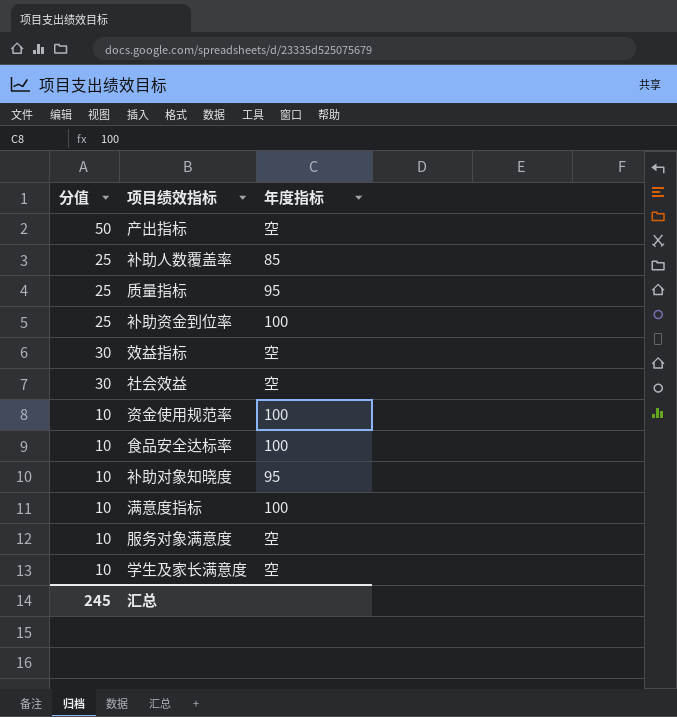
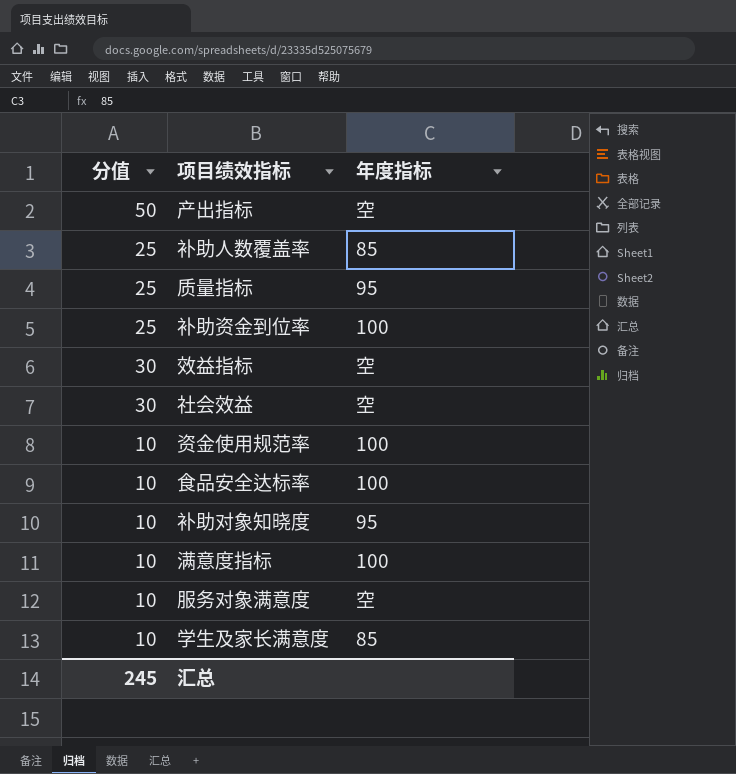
学生及家长满意度 | 年度指标: 空 -> 85

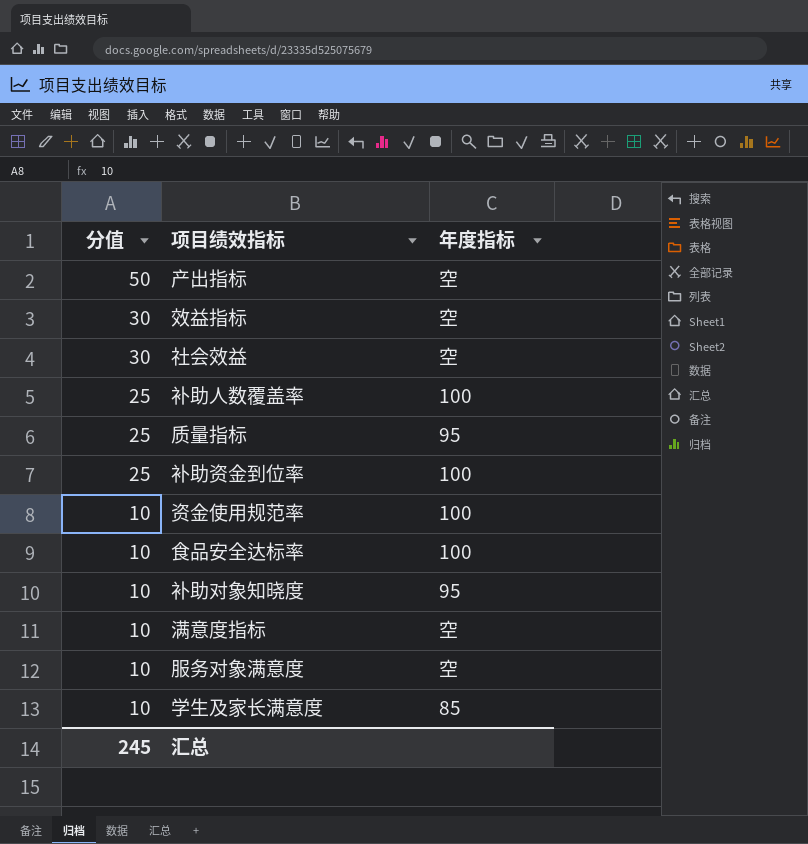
row order: none -> 分值 descending
补助人数覆盖率 | 年度指标: 85 -> 100
满意度指标 | 年度指标: 100 -> 空

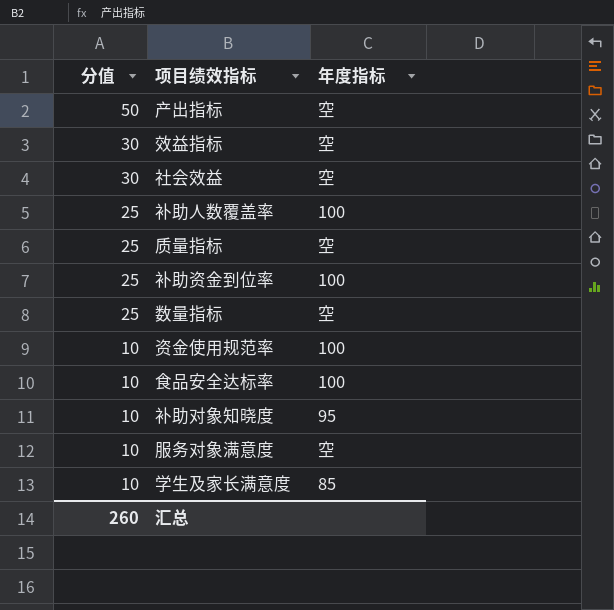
row 满意度指标: 10 | 空 -> none
质量指标 | 年度指标: 95 -> 空
row 数量指标: none -> 25 | 空
汇总 | 分值: 245 -> 260

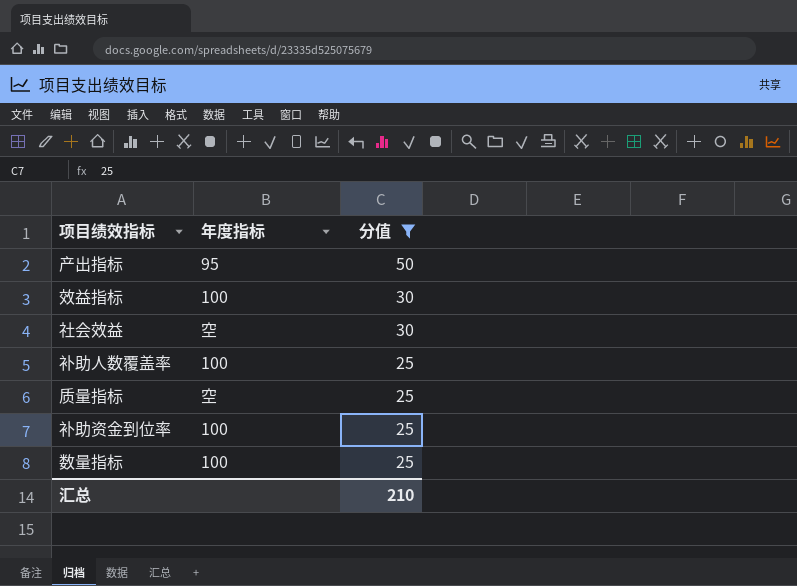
filter: none -> 分值 != 10
column 分值 | position: 1 -> 3
产出指标 | 年度指标: 空 -> 95
效益指标 | 年度指标: 空 -> 100
数量指标 | 年度指标: 空 -> 100
汇总 | 分值: 260 -> 210

